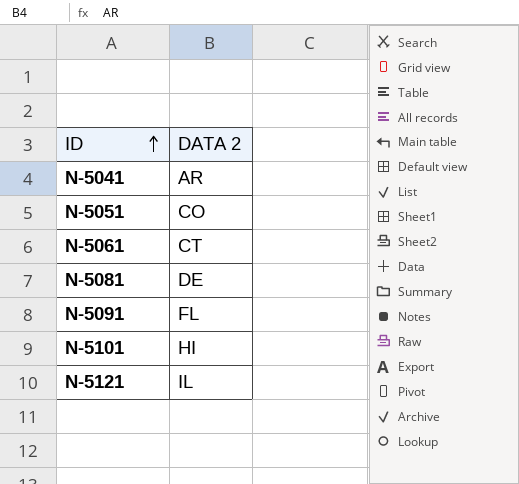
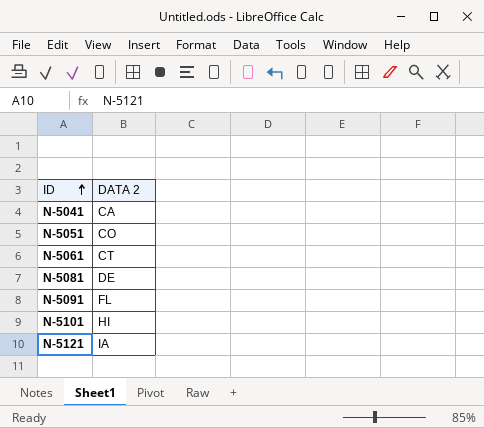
N-5041 | DATA 2: AR -> CA
N-5121 | DATA 2: IL -> IA

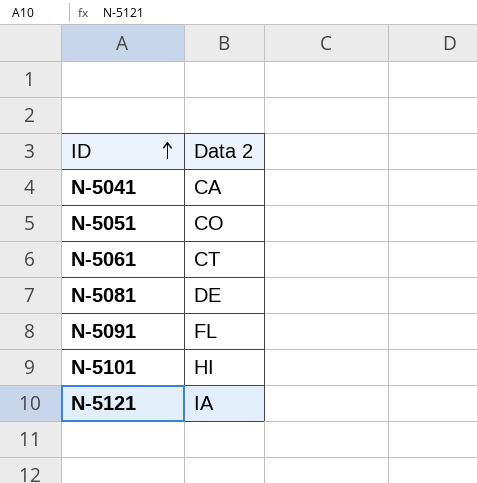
column name: DATA 2 -> Data 2

